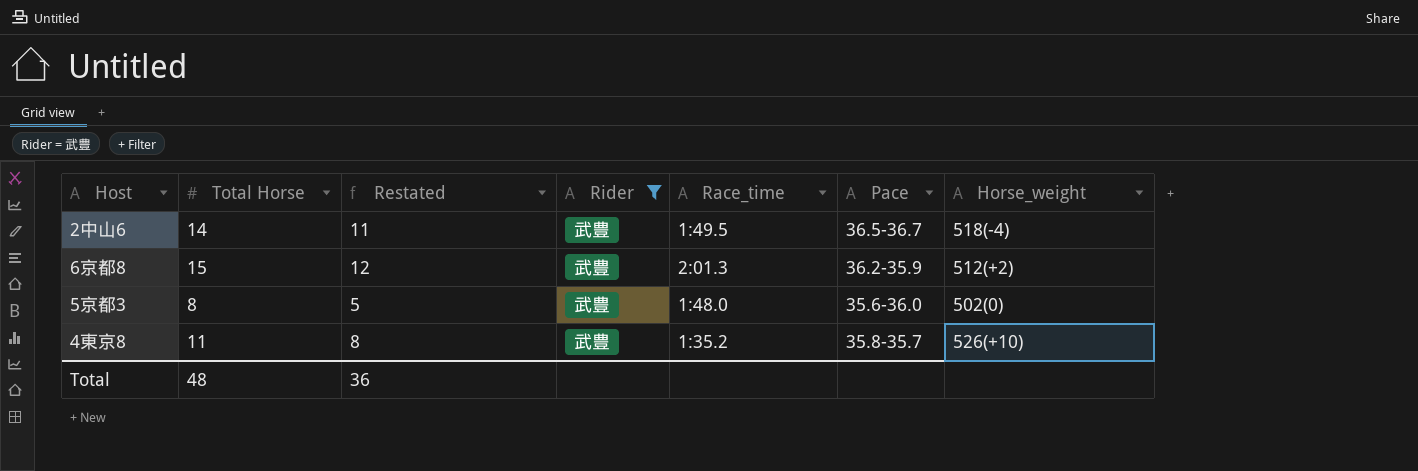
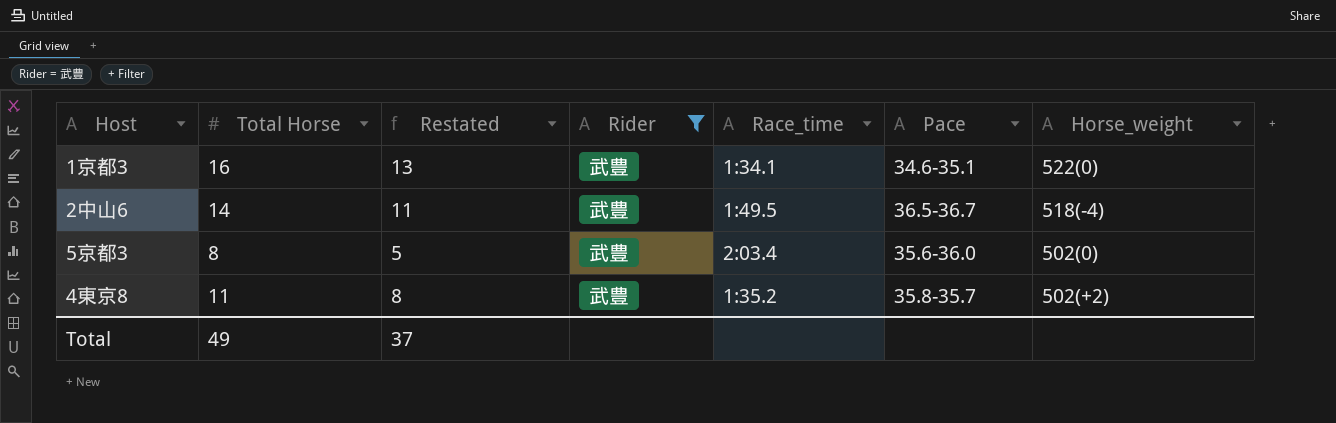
row 6京都8: 15 | 12 | 武豊 | 2:01.3 | 36.2-35.9 | 512(+2) -> none
row 1京都3: none -> 16 | 13 | 武豊 | 1:34.1 | 34.6-35.1 | 522(0)
5京都3 | Race_time: 1:48.0 -> 2:03.4
4東京8 | Horse_weight: 526(+10) -> 502(+2)
Total | Total Horse: 48 -> 49
Total | Restated: 36 -> 37

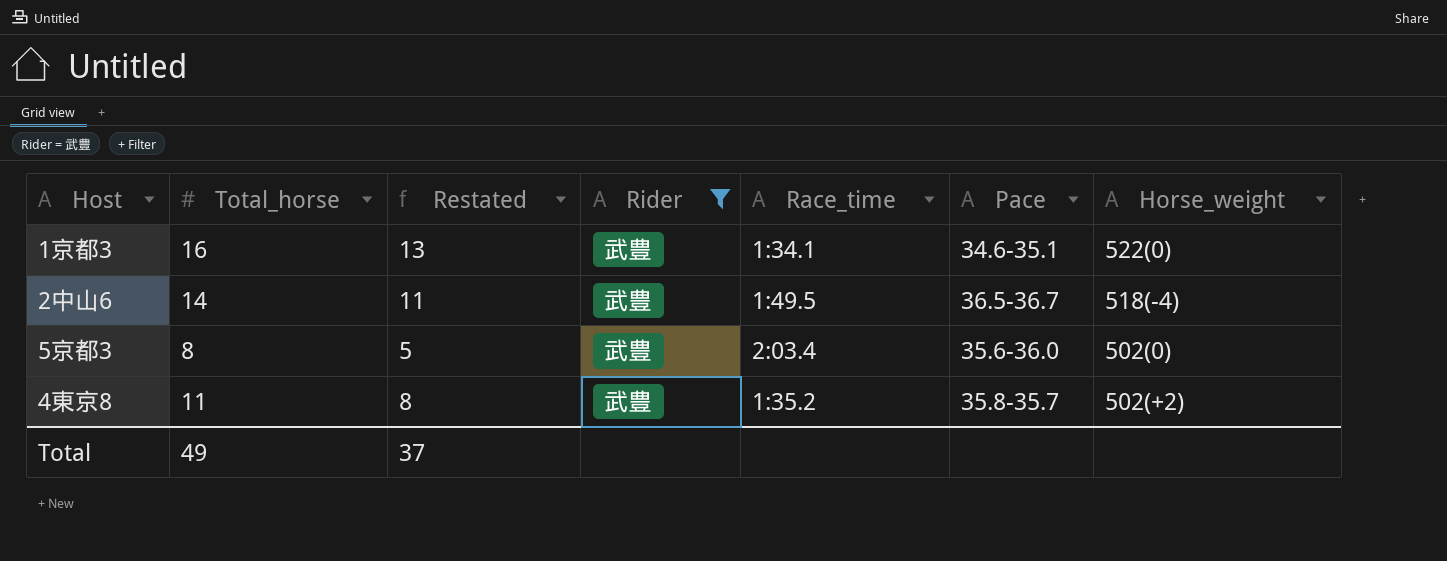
column name: Total Horse -> Total_horse

